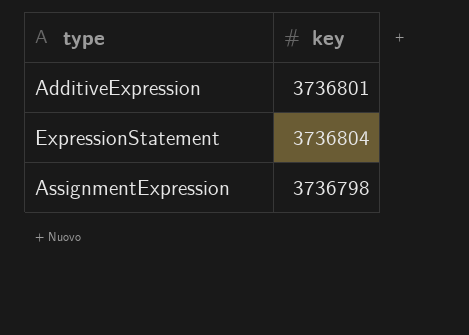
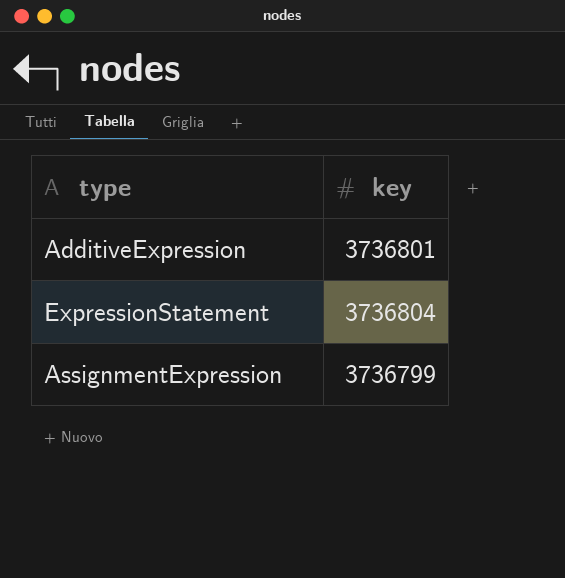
AssignmentExpression | key: 3736798 -> 3736799

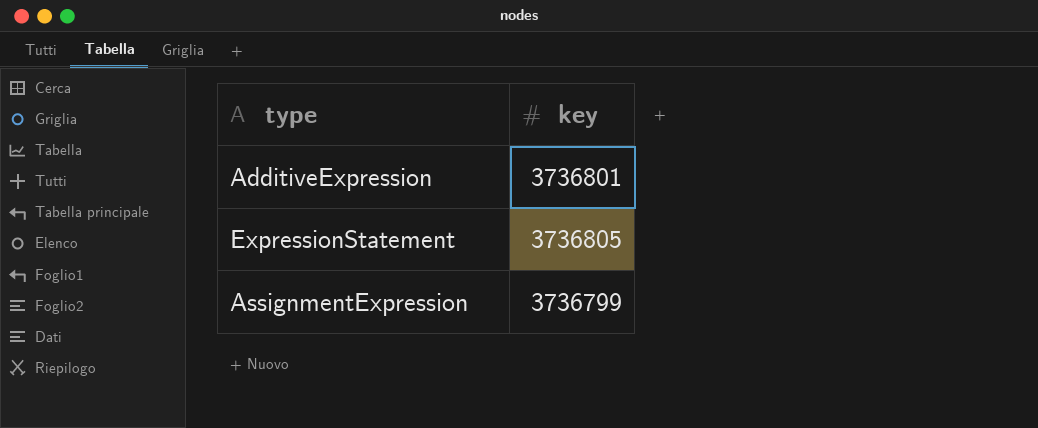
ExpressionStatement | key: 3736804 -> 3736805

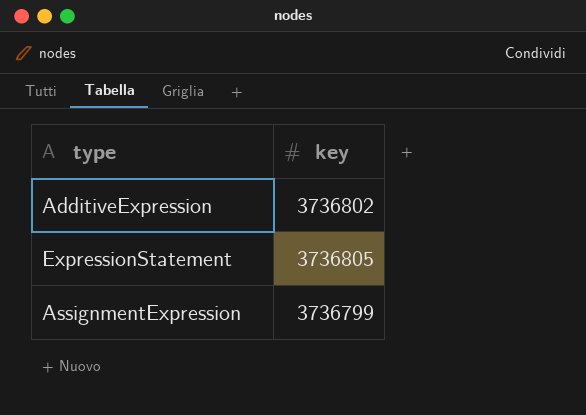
AdditiveExpression | key: 3736801 -> 3736802

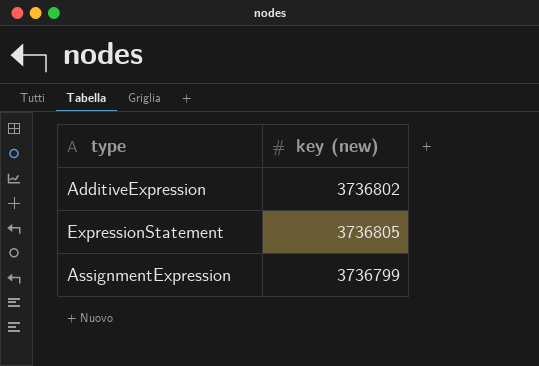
column name: key -> key (new)

